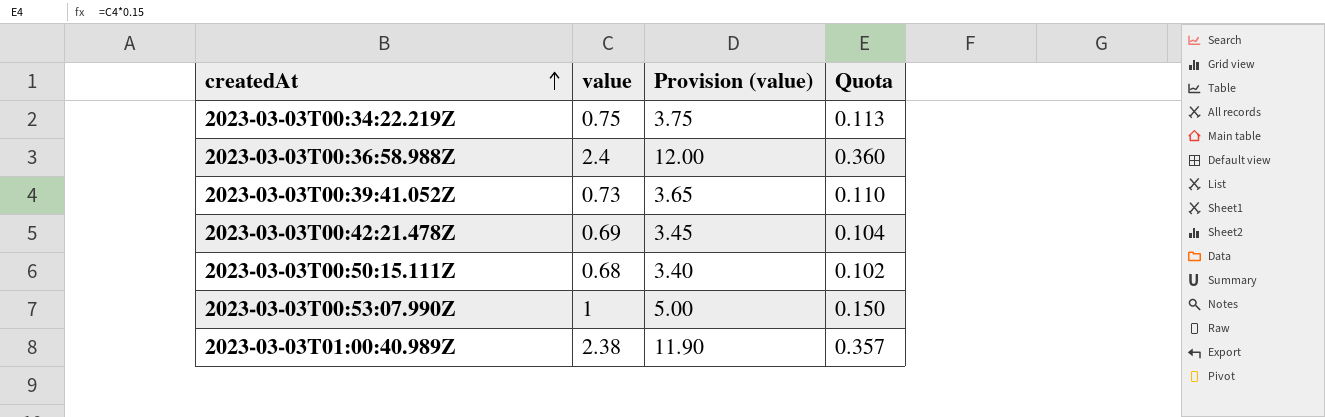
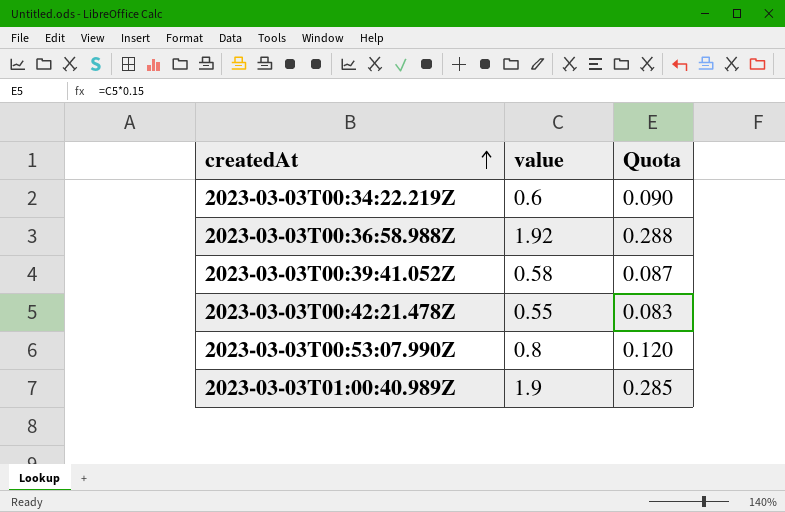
column Provision (value) | formula: [value] * 5 -> none
row 2023-03-03T00:50:15.111Z: 0.68 | 3.40 | 0.102 -> none
2023-03-03T00:34:22.219Z | value: 0.75 -> 0.6
2023-03-03T00:34:22.219Z | Quota: 0.113 -> 0.090
2023-03-03T00:36:58.988Z | value: 2.4 -> 1.92
2023-03-03T00:36:58.988Z | Quota: 0.360 -> 0.288
2023-03-03T00:39:41.052Z | value: 0.73 -> 0.58
2023-03-03T00:39:41.052Z | Quota: 0.110 -> 0.087
2023-03-03T00:42:21.478Z | value: 0.69 -> 0.55
2023-03-03T00:42:21.478Z | Quota: 0.104 -> 0.083
2023-03-03T00:53:07.990Z | value: 1 -> 0.8
2023-03-03T00:53:07.990Z | Quota: 0.150 -> 0.120
2023-03-03T01:00:40.989Z | value: 2.38 -> 1.9
2023-03-03T01:00:40.989Z | Quota: 0.357 -> 0.285

